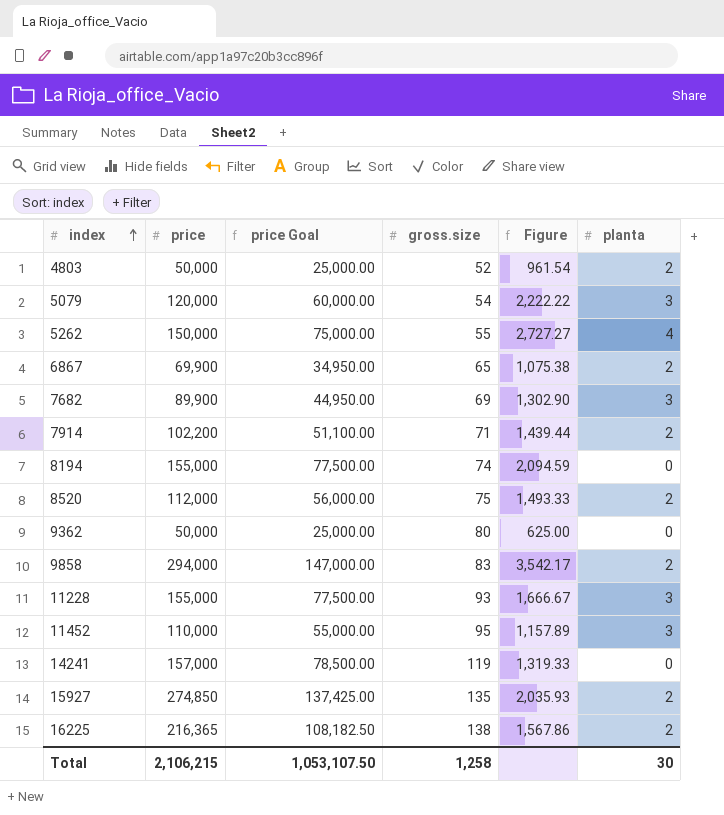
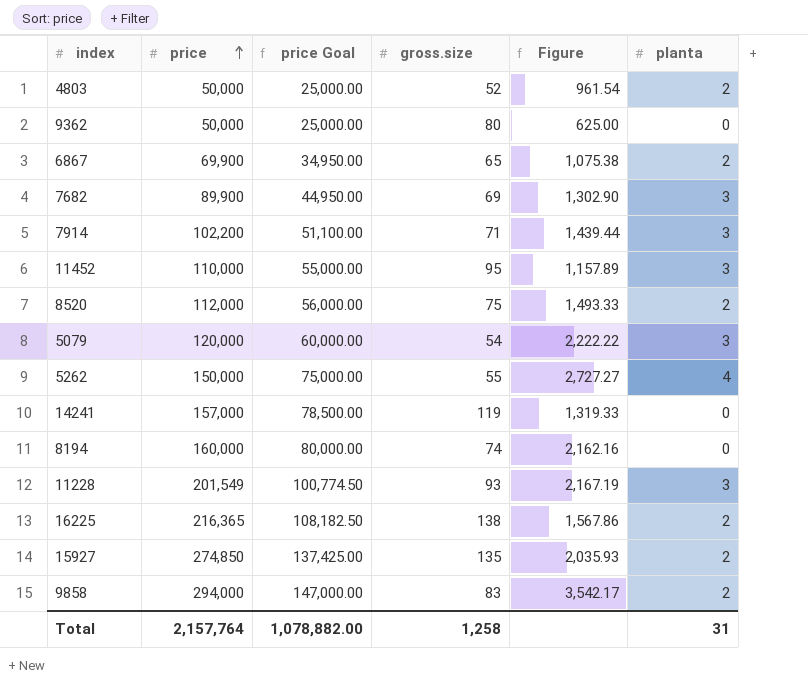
row order: index ascending -> price ascending
7914 | planta: 2 -> 3
8194 | price: 155,000 -> 160,000
8194 | price Goal: 77,500.00 -> 80,000.00
8194 | Figure: 2,094.59 -> 2,162.16
11228 | price: 155,000 -> 201,549
11228 | price Goal: 77,500.00 -> 100,774.50
11228 | Figure: 1,666.67 -> 2,167.19
Total | price: 2,106,215 -> 2,157,764
Total | price Goal: 1,053,107.50 -> 1,078,882.00
Total | planta: 30 -> 31

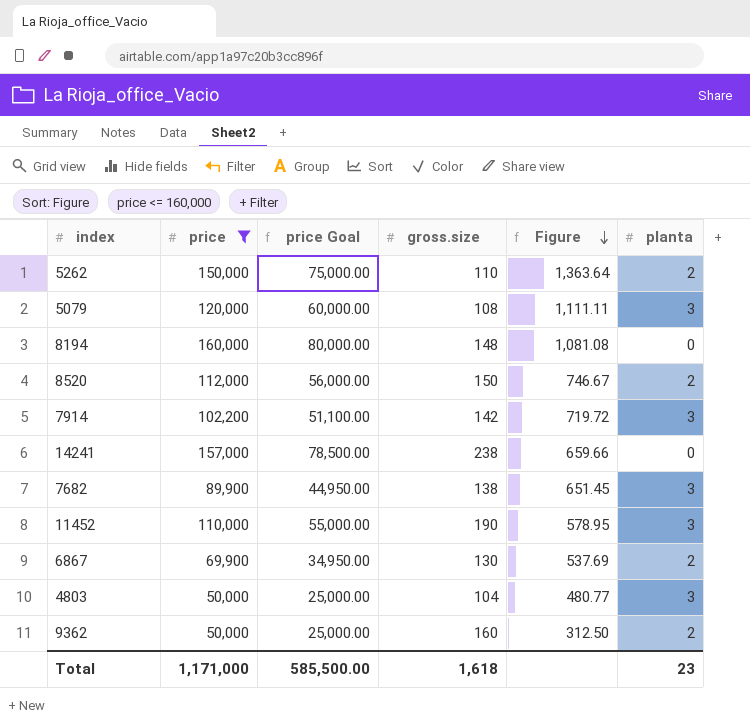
filter: none -> price <= 160,000
row order: price ascending -> Figure descending
5262 | gross.size: 55 -> 110
5262 | Figure: 2,727.27 -> 1,363.64
5262 | planta: 4 -> 2
5079 | gross.size: 54 -> 108
5079 | Figure: 2,222.22 -> 1,111.11
8194 | gross.size: 74 -> 148
8194 | Figure: 2,162.16 -> 1,081.08
8520 | gross.size: 75 -> 150
8520 | Figure: 1,493.33 -> 746.67
7914 | gross.size: 71 -> 142
7914 | Figure: 1,439.44 -> 719.72
14241 | gross.size: 119 -> 238
14241 | Figure: 1,319.33 -> 659.66
7682 | gross.size: 69 -> 138
7682 | Figure: 1,302.90 -> 651.45
11452 | gross.size: 95 -> 190
11452 | Figure: 1,157.89 -> 578.95
6867 | gross.size: 65 -> 130
6867 | Figure: 1,075.38 -> 537.69
4803 | gross.size: 52 -> 104
4803 | Figure: 961.54 -> 480.77
4803 | planta: 2 -> 3
9362 | gross.size: 80 -> 160
9362 | Figure: 625.00 -> 312.50
9362 | planta: 0 -> 2
Total | price: 2,157,764 -> 1,171,000
Total | price Goal: 1,078,882.00 -> 585,500.00
Total | gross.size: 1,258 -> 1,618
Total | planta: 31 -> 23

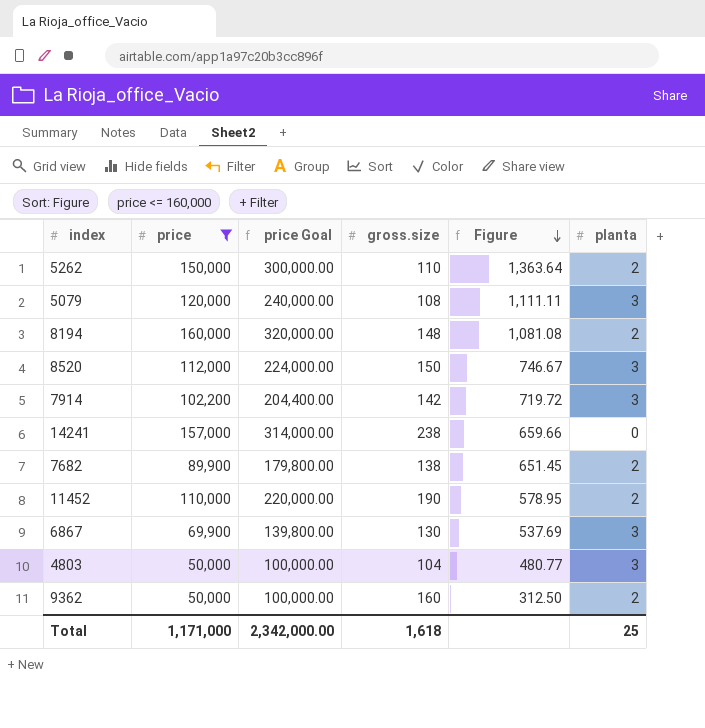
column price Goal | formula: [price] * 0.5 -> [price] * 2
8194 | planta: 0 -> 2
8520 | planta: 2 -> 3
7682 | planta: 3 -> 2
11452 | planta: 3 -> 2
6867 | planta: 2 -> 3
Total | price Goal: 585,500.00 -> 2,342,000.00
Total | planta: 23 -> 25

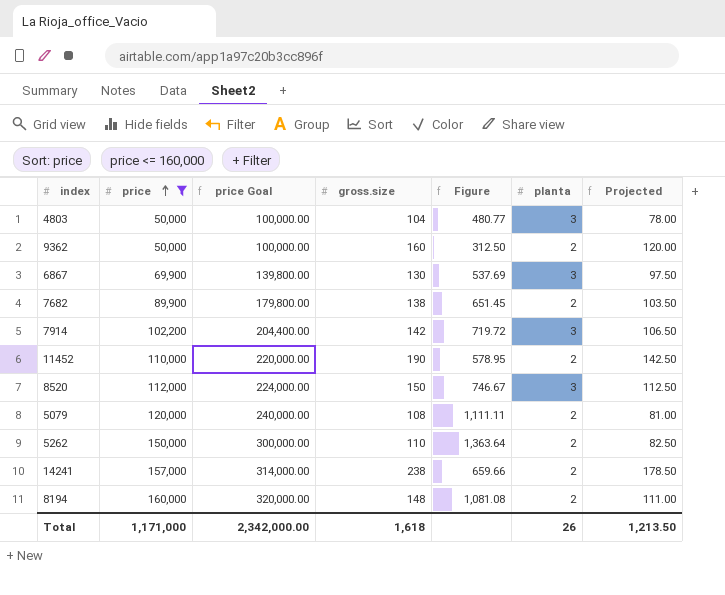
row order: Figure descending -> price ascending
column Projected | formula: none -> [gross.size] * 0.75
5079 | planta: 3 -> 2
14241 | planta: 0 -> 2
Total | planta: 25 -> 26

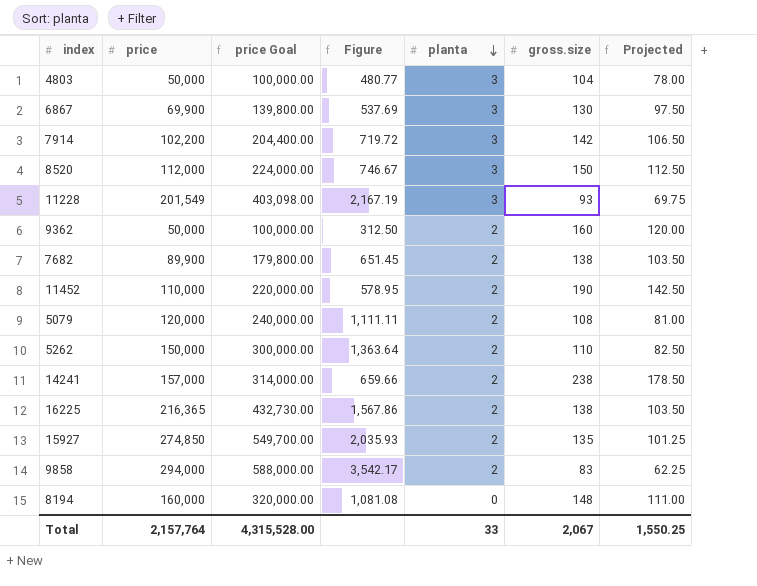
filter: price <= 160,000 -> none
row order: price ascending -> planta descending
column gross.size | position: 4 -> 6
8194 | planta: 2 -> 0
Total | price: 1,171,000 -> 2,157,764
Total | price Goal: 2,342,000.00 -> 4,315,528.00
Total | planta: 26 -> 33
Total | gross.size: 1,618 -> 2,067
Total | Projected: 1,213.50 -> 1,550.25

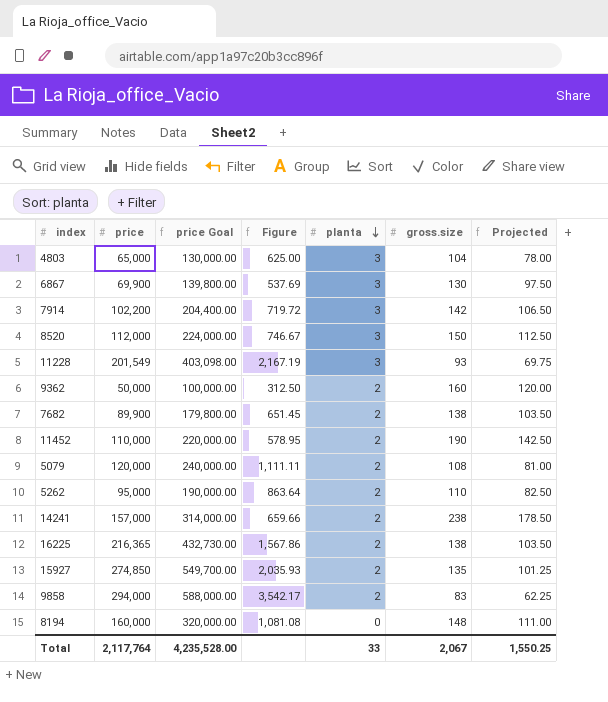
4803 | price: 50,000 -> 65,000
4803 | price Goal: 100,000.00 -> 130,000.00
4803 | Figure: 480.77 -> 625.00
5262 | price: 150,000 -> 95,000
5262 | price Goal: 300,000.00 -> 190,000.00
5262 | Figure: 1,363.64 -> 863.64
Total | price: 2,157,764 -> 2,117,764
Total | price Goal: 4,315,528.00 -> 4,235,528.00

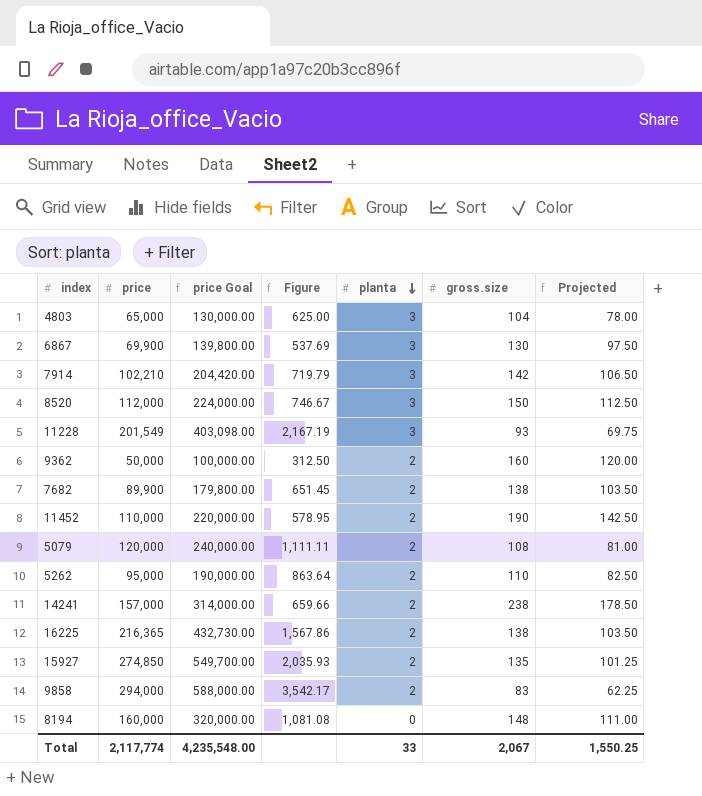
7914 | price: 102,200 -> 102,210
7914 | price Goal: 204,400.00 -> 204,420.00
7914 | Figure: 719.72 -> 719.79
Total | price: 2,117,764 -> 2,117,774
Total | price Goal: 4,235,528.00 -> 4,235,548.00

